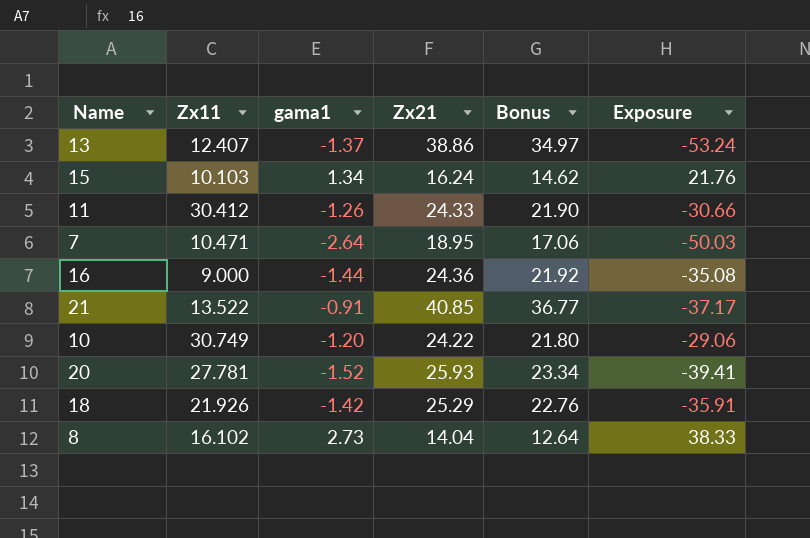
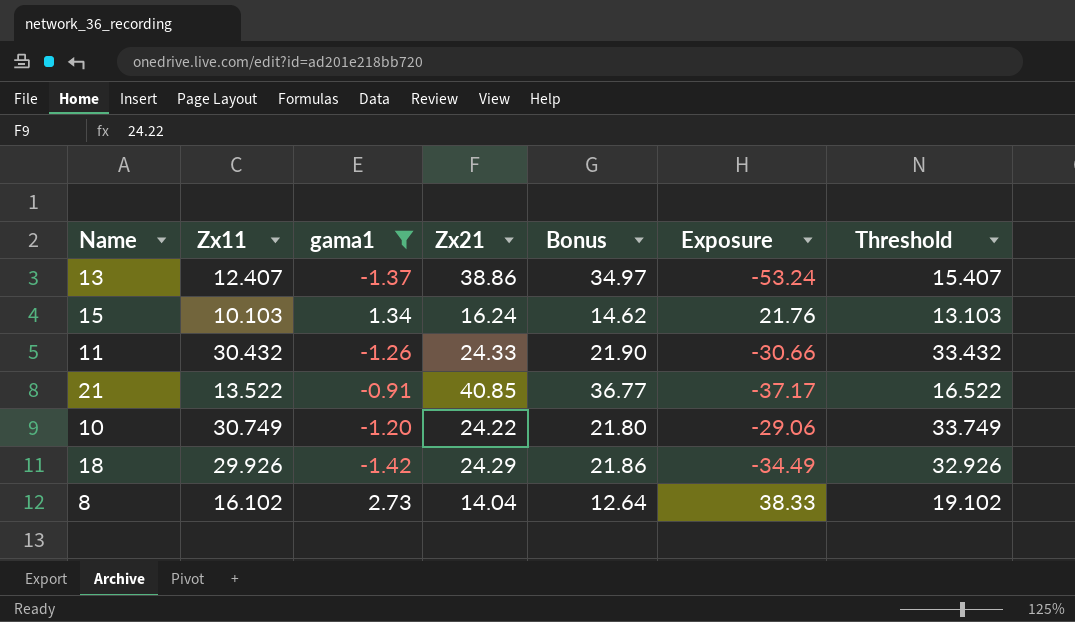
filter: none -> gama1 >= -1.42
column Threshold | formula: none -> [Zx11] + 3
11 | Zx11: 30.412 -> 30.432
18 | Zx11: 21.926 -> 29.926
18 | Zx21: 25.29 -> 24.29
18 | Bonus: 22.76 -> 21.86
18 | Exposure: -35.91 -> -34.49

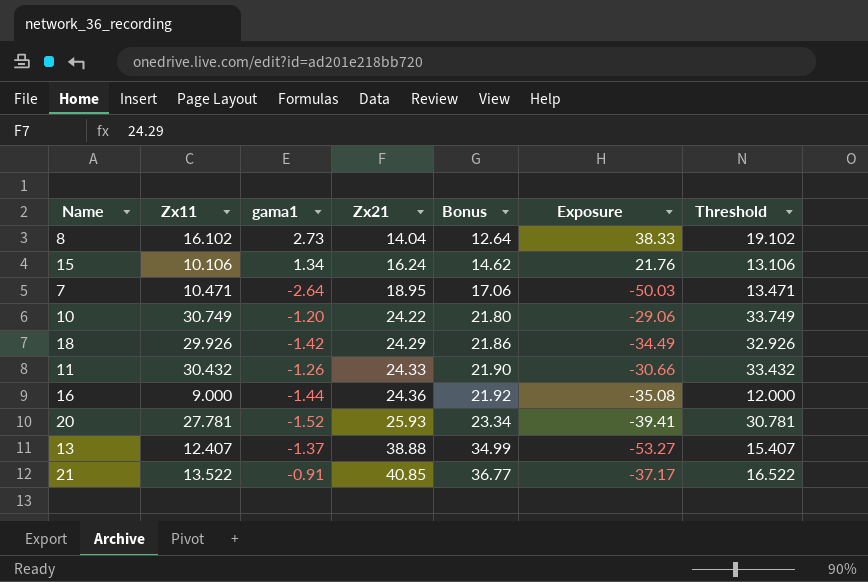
filter: gama1 >= -1.42 -> none
row order: none -> Zx21 ascending
15 | Zx11: 10.103 -> 10.106
15 | Threshold: 13.103 -> 13.106
13 | Zx21: 38.86 -> 38.88
13 | Bonus: 34.97 -> 34.99
13 | Exposure: -53.24 -> -53.27

